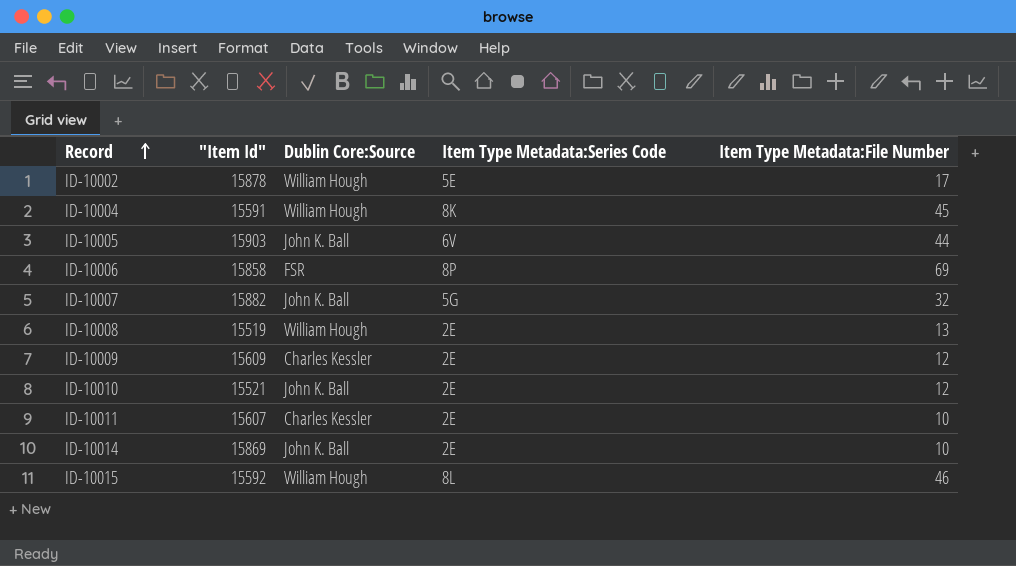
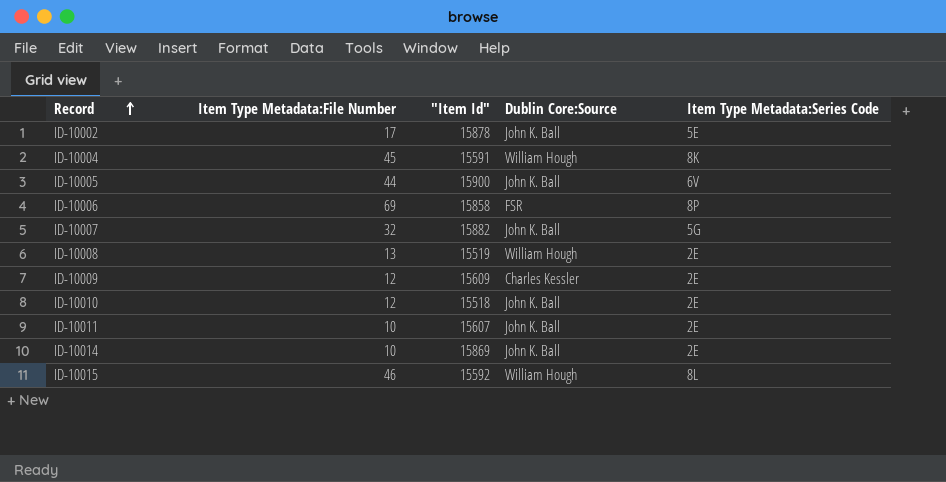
column Item Type Metadata:File Number | position: 5 -> 2
ID-10002 | Dublin Core:Source: William Hough -> John K. Ball
ID-10005 | "Item Id": 15903 -> 15900
ID-10010 | "Item Id": 15521 -> 15518
ID-10011 | Dublin Core:Source: Charles Kessler -> John K. Ball

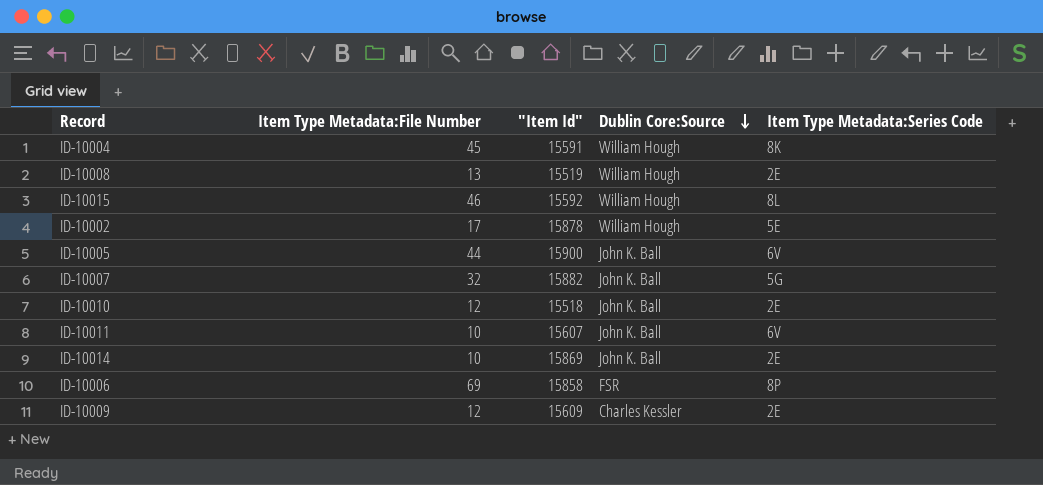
row order: Record ascending -> Dublin Core:Source descending
ID-10002 | Dublin Core:Source: John K. Ball -> William Hough
ID-10011 | Item Type Metadata:Series Code: 2E -> 6V

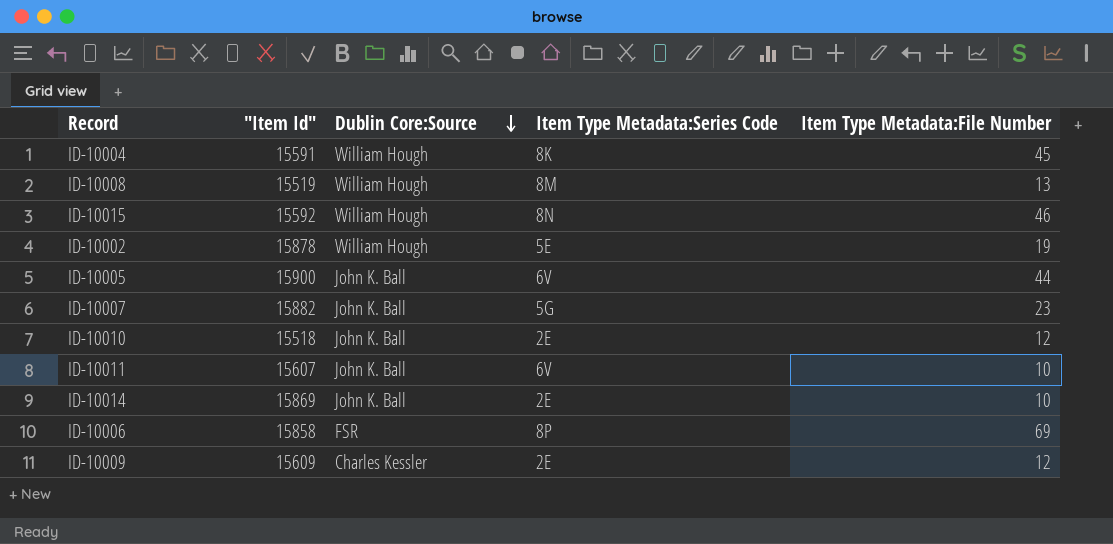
column Item Type Metadata:File Number | position: 2 -> 5
ID-10008 | Item Type Metadata:Series Code: 2E -> 8M
ID-10015 | Item Type Metadata:Series Code: 8L -> 8N
ID-10002 | Item Type Metadata:File Number: 17 -> 19
ID-10007 | Item Type Metadata:File Number: 32 -> 23

